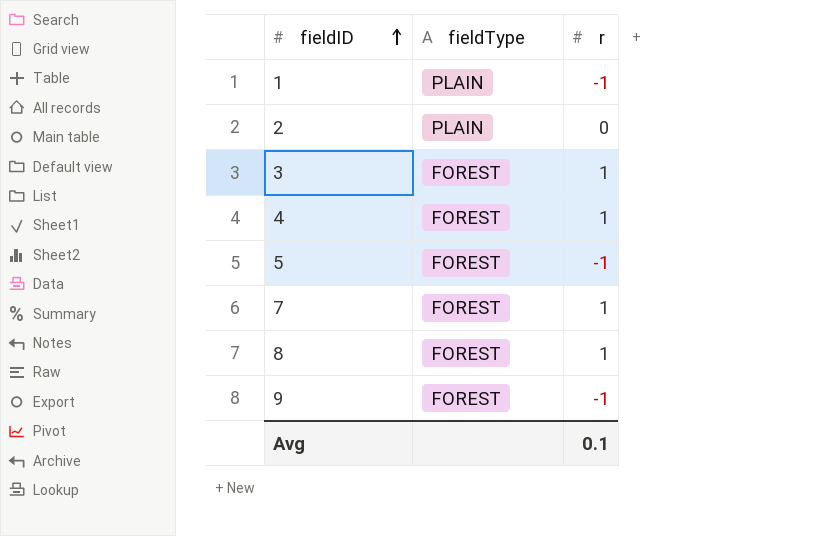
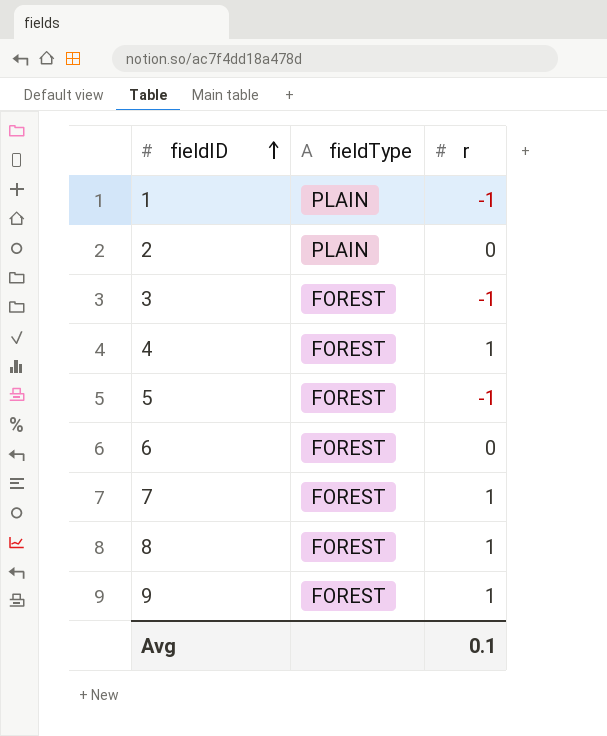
3 | r: 1 -> -1
row 6: none -> FOREST | 0
9 | r: -1 -> 1

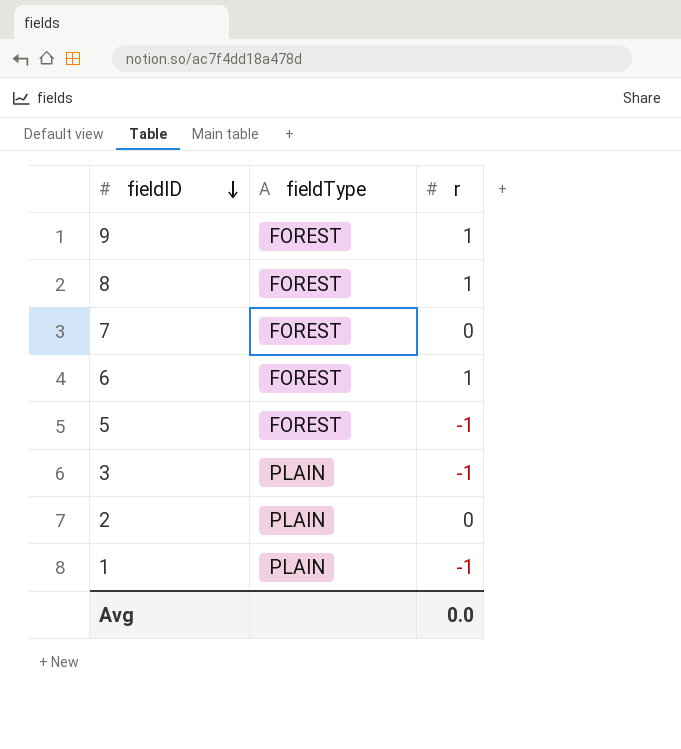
row order: fieldID ascending -> fieldID descending
row 4: FOREST | 1 -> none
7 | r: 1 -> 0
6 | r: 0 -> 1
3 | fieldType: FOREST -> PLAIN
Avg | r: 0.1 -> 0.0

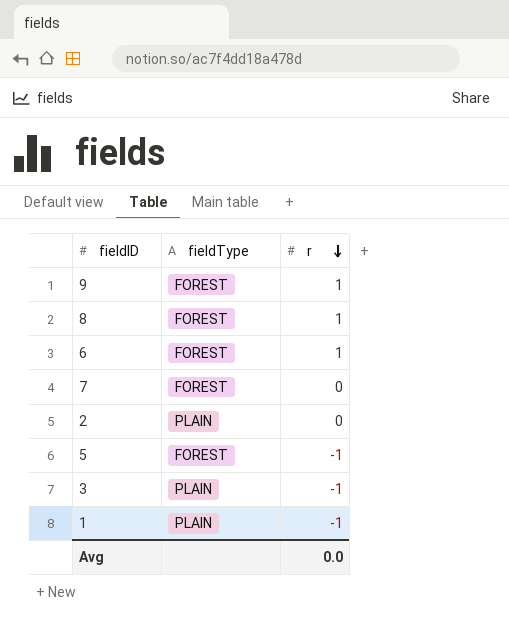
row order: fieldID descending -> r descending

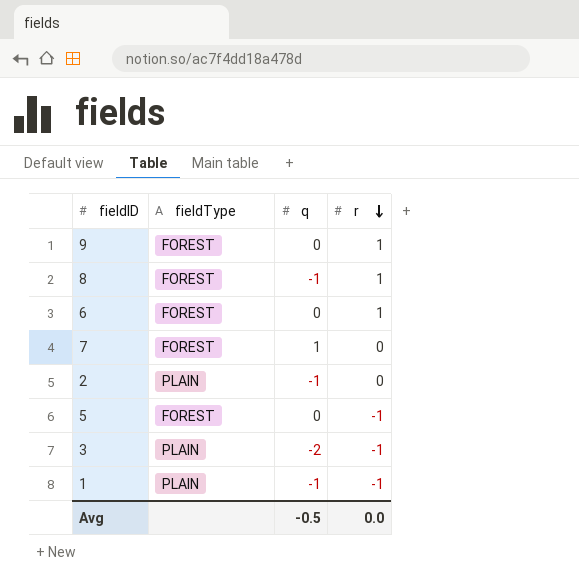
column q | position: none -> 3

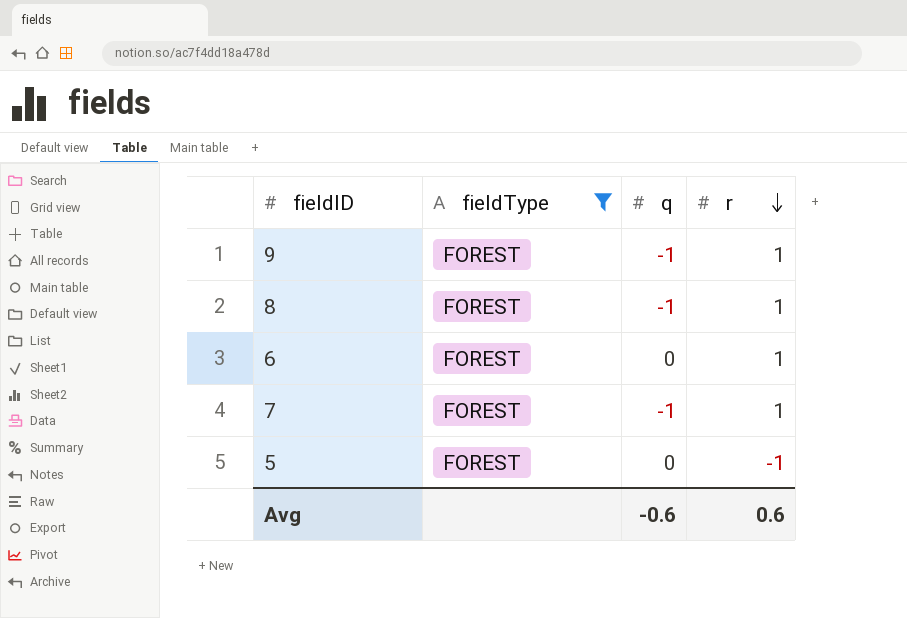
filter: none -> fieldType = FOREST
9 | q: 0 -> -1
7 | q: 1 -> -1
7 | r: 0 -> 1
Avg | q: -0.5 -> -0.6
Avg | r: 0.0 -> 0.6

